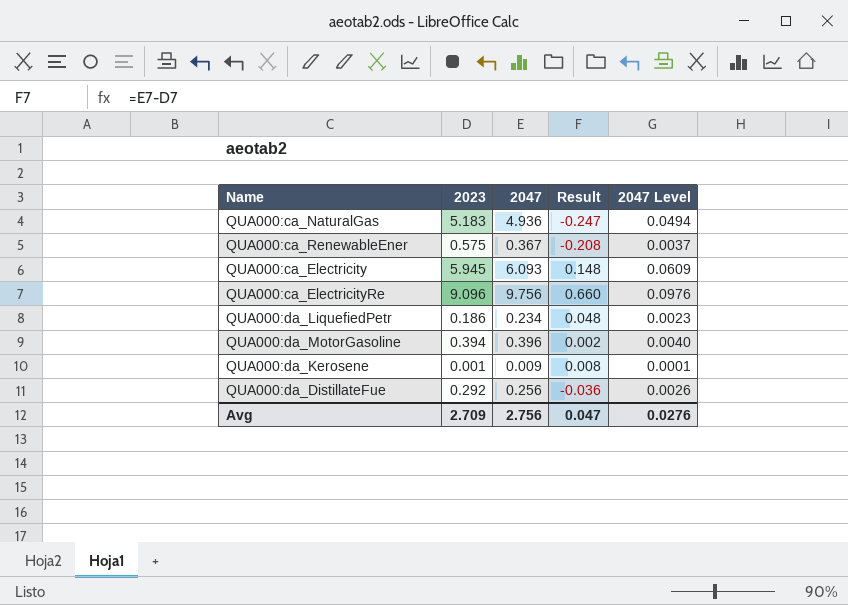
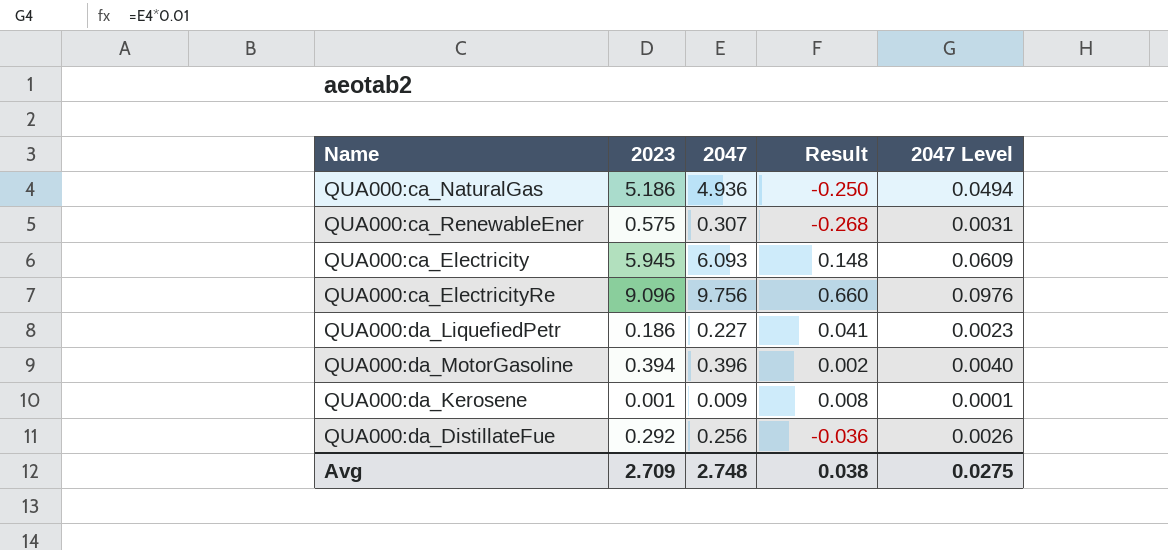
QUA000:ca_NaturalGas | 2023: 5.183 -> 5.186
QUA000:ca_NaturalGas | Result: -0.247 -> -0.250
QUA000:ca_RenewableEner | 2047: 0.367 -> 0.307
QUA000:ca_RenewableEner | Result: -0.208 -> -0.268
QUA000:ca_RenewableEner | 2047 Level: 0.0037 -> 0.0031
QUA000:da_LiquefiedPetr | 2047: 0.234 -> 0.227
QUA000:da_LiquefiedPetr | Result: 0.048 -> 0.041
Avg | 2047: 2.756 -> 2.748
Avg | Result: 0.047 -> 0.038
Avg | 2047 Level: 0.0276 -> 0.0275

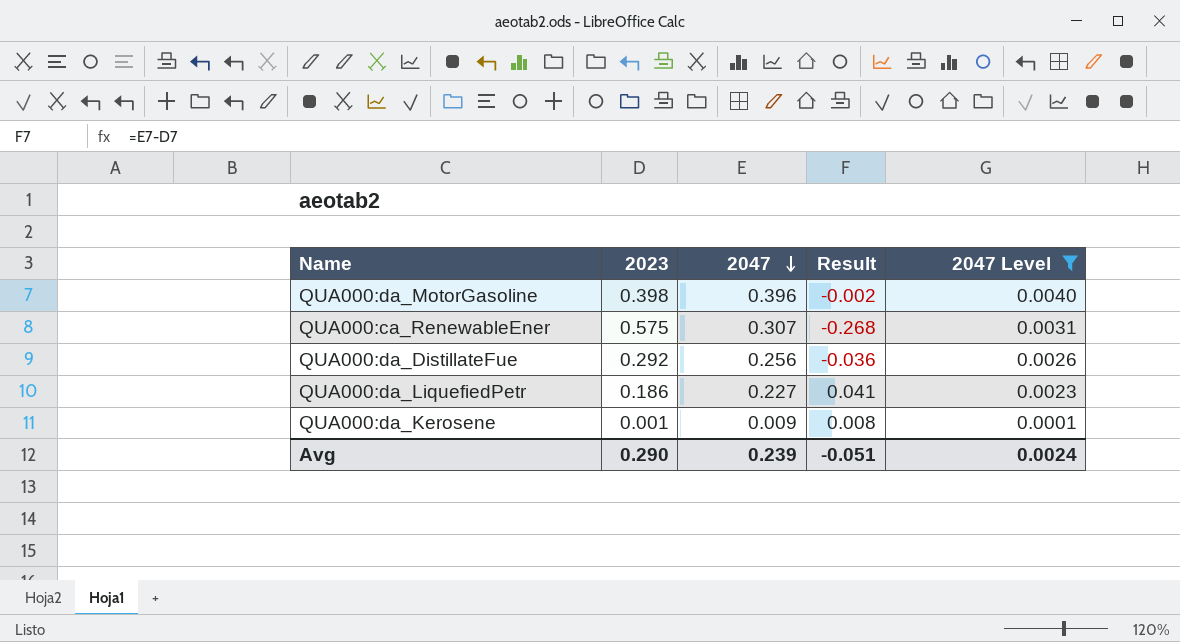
filter: none -> 2047 Level <= 0.0040
row order: none -> 2047 descending
QUA000:da_MotorGasoline | 2023: 0.394 -> 0.398
QUA000:da_MotorGasoline | Result: 0.002 -> -0.002
Avg | 2023: 2.709 -> 0.290
Avg | 2047: 2.748 -> 0.239
Avg | Result: 0.038 -> -0.051
Avg | 2047 Level: 0.0275 -> 0.0024

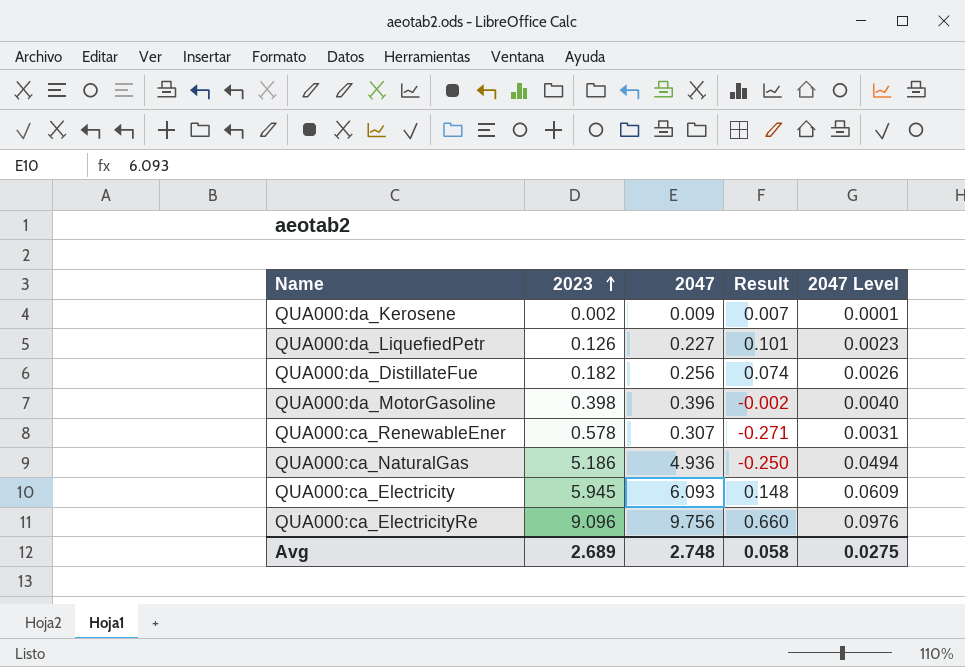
filter: 2047 Level <= 0.0040 -> none
row order: 2047 descending -> 2023 ascending
QUA000:da_Kerosene | 2023: 0.001 -> 0.002
QUA000:da_Kerosene | Result: 0.008 -> 0.007
QUA000:da_LiquefiedPetr | 2023: 0.186 -> 0.126
QUA000:da_LiquefiedPetr | Result: 0.041 -> 0.101
QUA000:da_DistillateFue | 2023: 0.292 -> 0.182
QUA000:da_DistillateFue | Result: -0.036 -> 0.074
QUA000:ca_RenewableEner | 2023: 0.575 -> 0.578
QUA000:ca_RenewableEner | Result: -0.268 -> -0.271
Avg | 2023: 0.290 -> 2.689
Avg | 2047: 0.239 -> 2.748
Avg | Result: -0.051 -> 0.058
Avg | 2047 Level: 0.0024 -> 0.0275

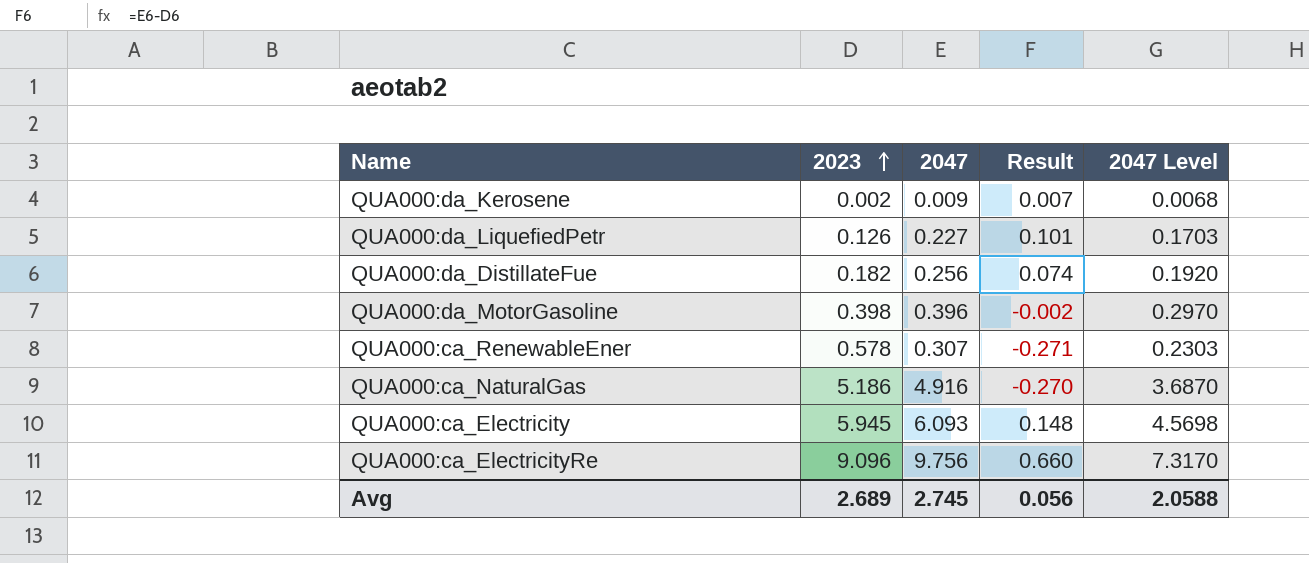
column 2047 Level | formula: [2047] * 0.01 -> [2047] * 0.75
QUA000:ca_NaturalGas | 2047: 4.936 -> 4.916
QUA000:ca_NaturalGas | Result: -0.250 -> -0.270
Avg | 2047: 2.748 -> 2.745
Avg | Result: 0.058 -> 0.056
Avg | 2047 Level: 0.0275 -> 2.0588

